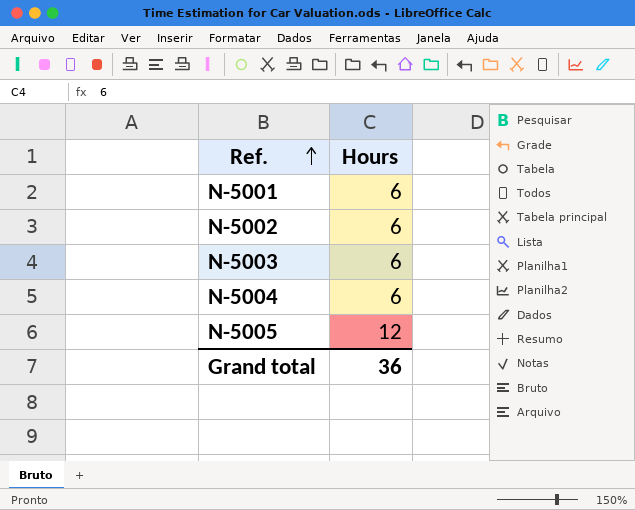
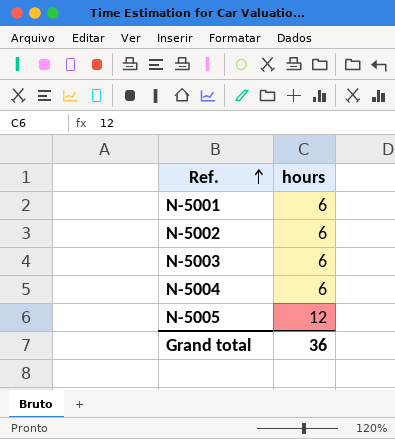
column name: Hours -> hours

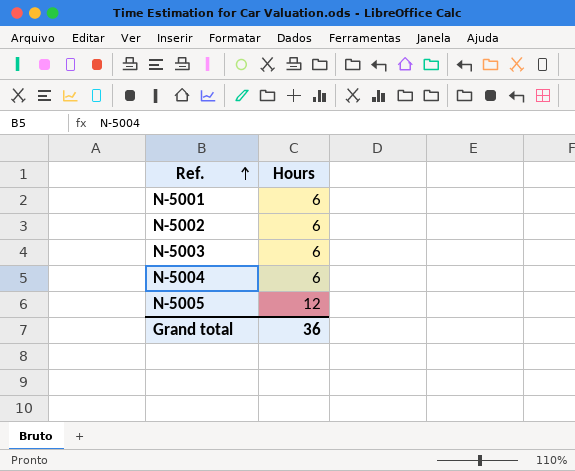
column name: hours -> Hours

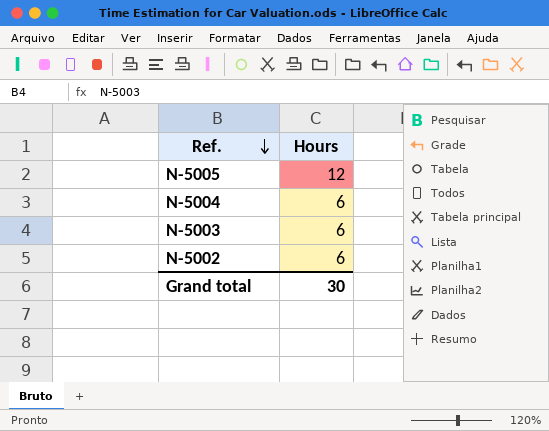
row order: Ref. ascending -> Ref. descending
row N-5001: 6 -> none
Grand total | Hours: 36 -> 30

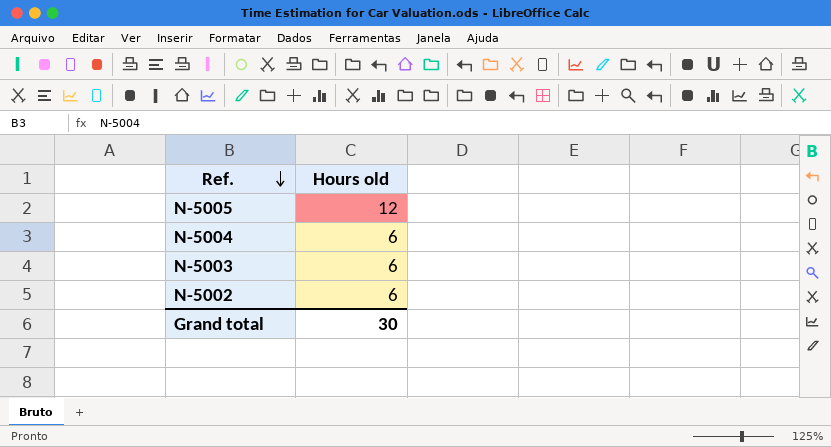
column name: Hours -> Hours old

